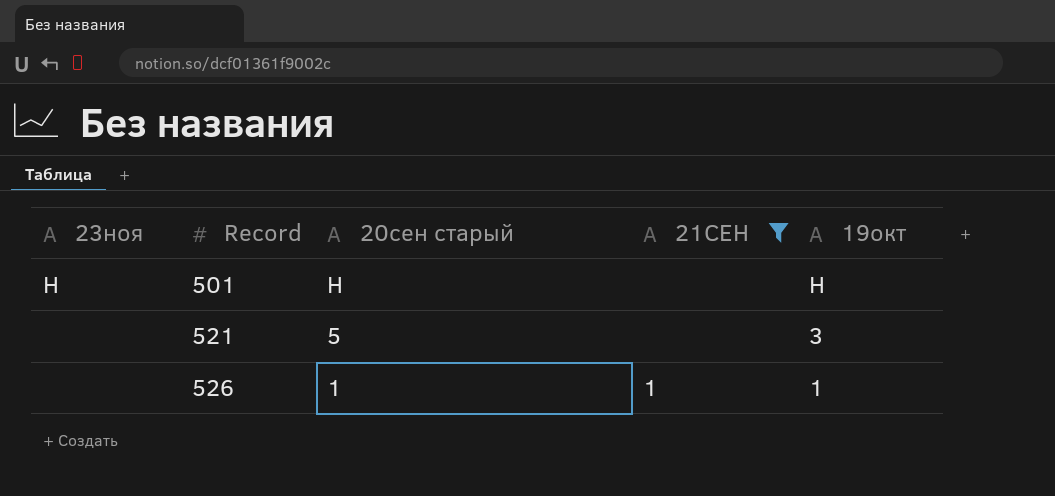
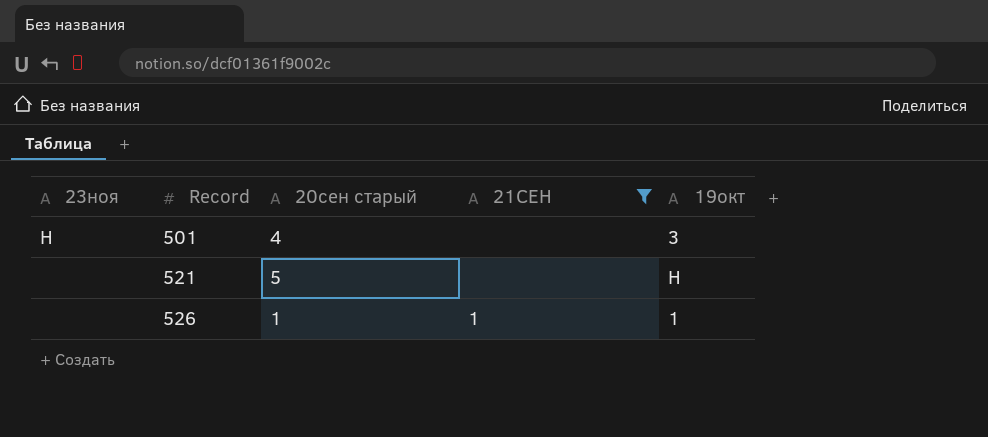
501 | 20сен старый: Н -> 4
501 | 19окт: Н -> 3
521 | 19окт: 3 -> Н

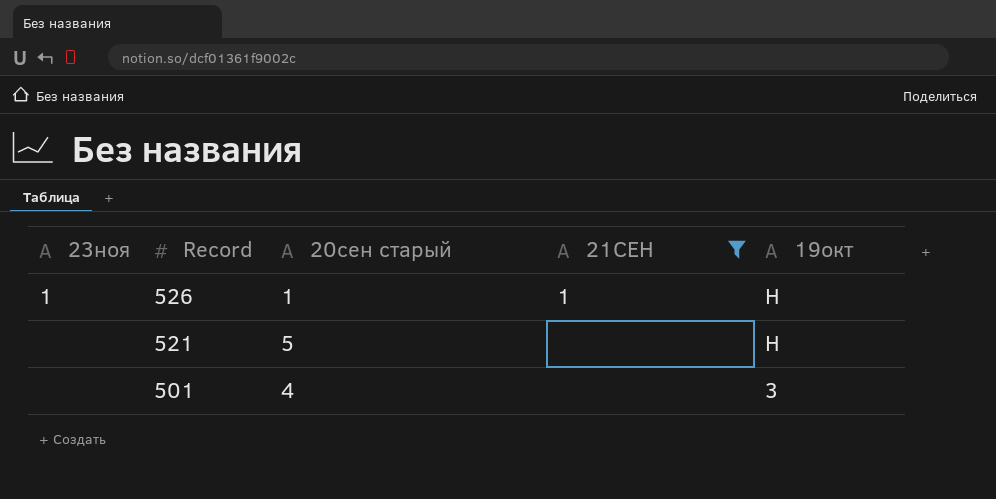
row order: Record ascending -> Record descending
526 | 23ноя: none -> 1
526 | 19окт: 1 -> Н
501 | 23ноя: Н -> none

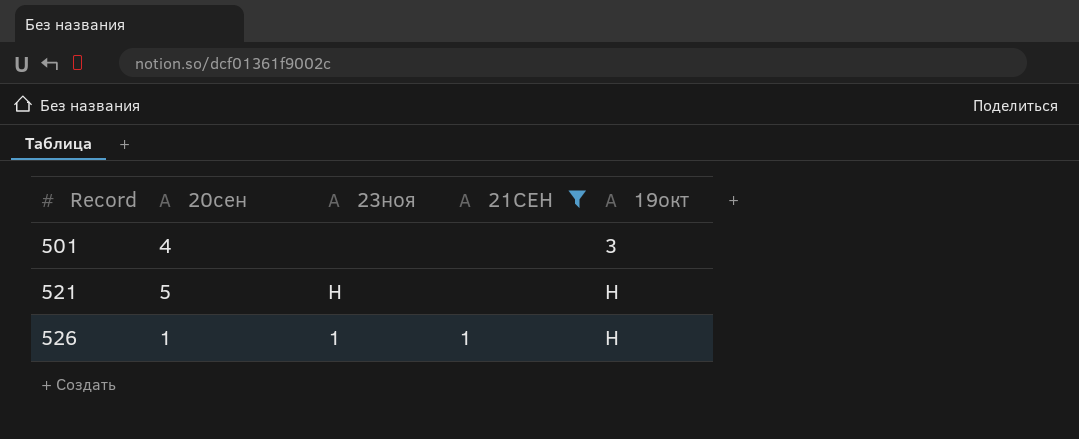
row order: Record descending -> Record ascending
column name: 20сен старый -> 20сен
column 23ноя | position: 1 -> 3
521 | 23ноя: none -> Н

